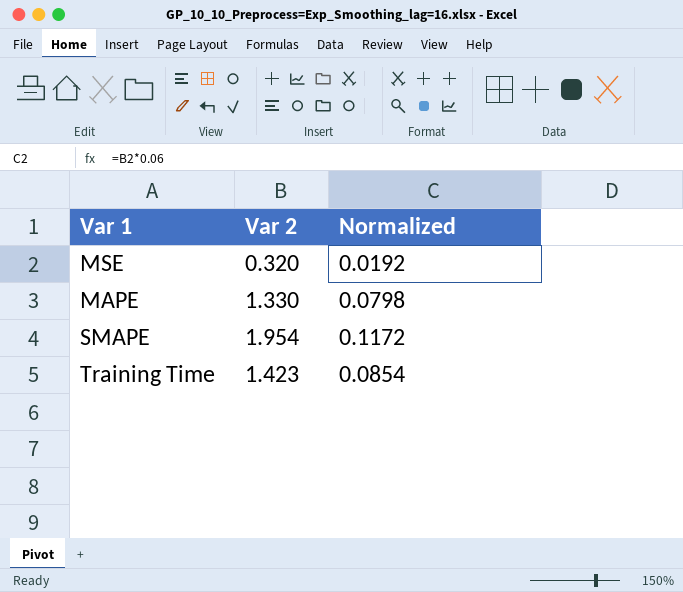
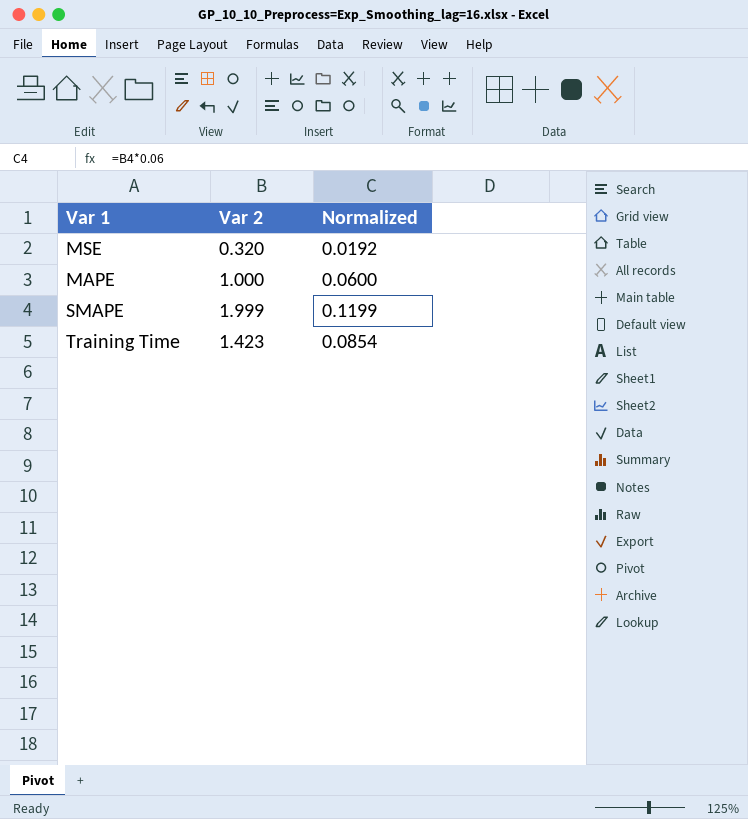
MAPE | Var 2: 1.330 -> 1.000
MAPE | Normalized: 0.0798 -> 0.0600
SMAPE | Var 2: 1.954 -> 1.999
SMAPE | Normalized: 0.1172 -> 0.1199

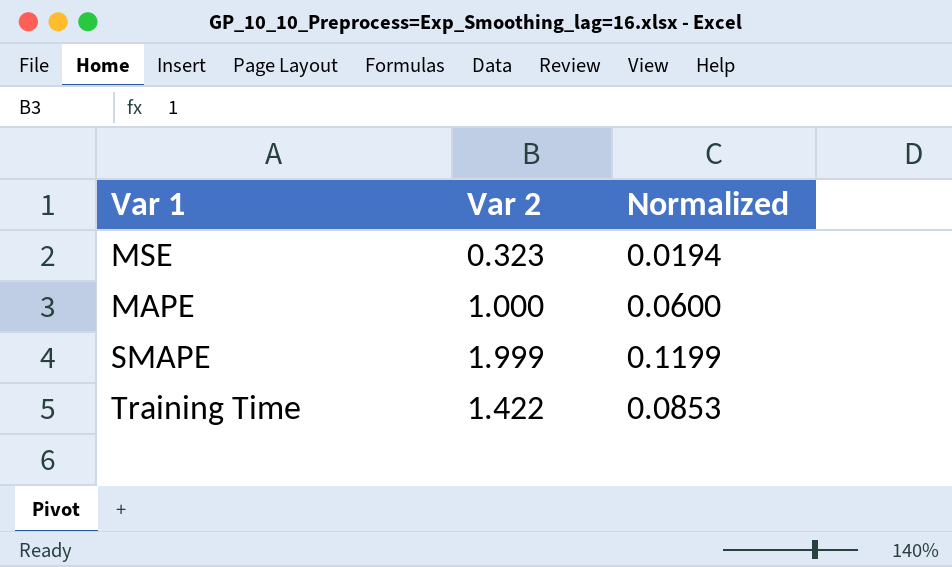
MSE | Var 2: 0.320 -> 0.323
MSE | Normalized: 0.0192 -> 0.0194
Training Time | Var 2: 1.423 -> 1.422
Training Time | Normalized: 0.0854 -> 0.0853

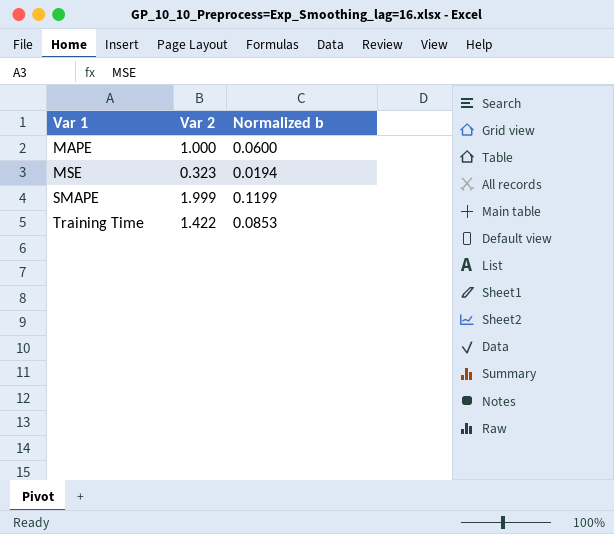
row order: none -> Var 1 ascending
column name: Normalized -> Normalized b

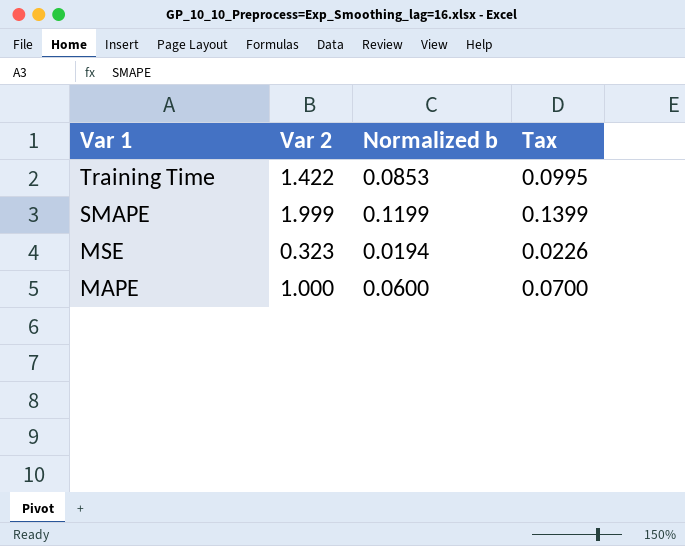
row order: Var 1 ascending -> Var 1 descending
column Tax | formula: none -> [Var 2] * 0.07

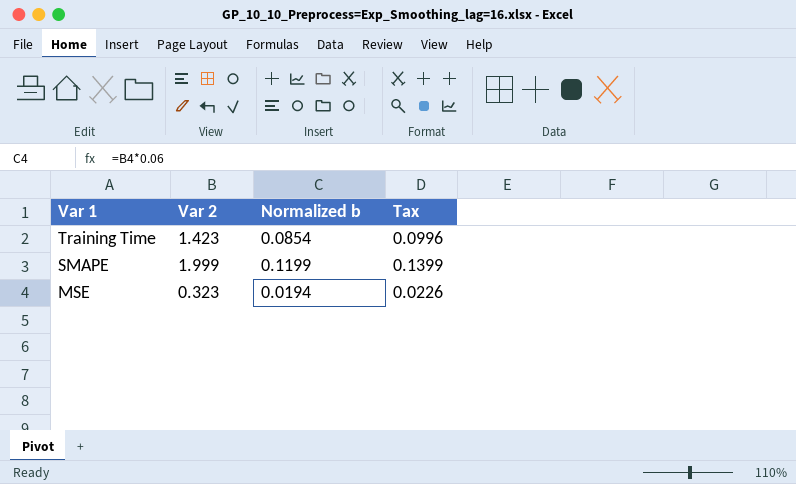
row MAPE: 1.000 | 0.0600 | 0.0700 -> none
Training Time | Var 2: 1.422 -> 1.423
Training Time | Normalized b: 0.0853 -> 0.0854
Training Time | Tax: 0.0995 -> 0.0996

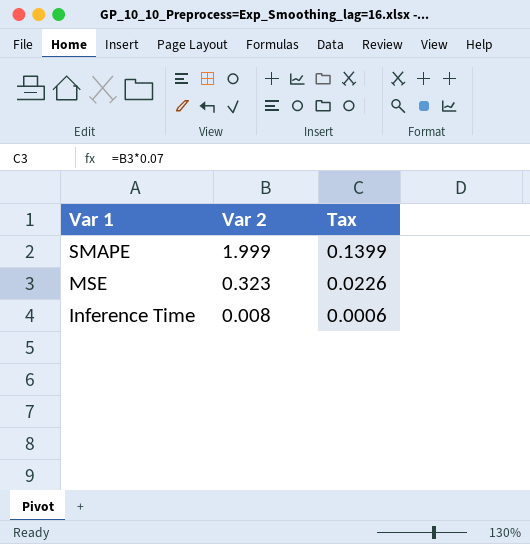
column Normalized b | formula: [Var 2] * 0.06 -> none
row Training Time: 1.423 | 0.0854 | 0.0996 -> none
row Inference Time: none -> 0.008 | 0.0006

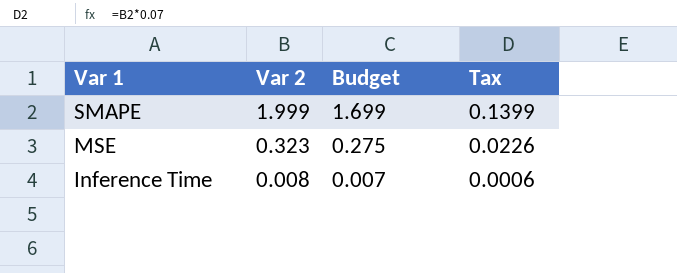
column Budget | formula: none -> [Var 2] * 0.85

